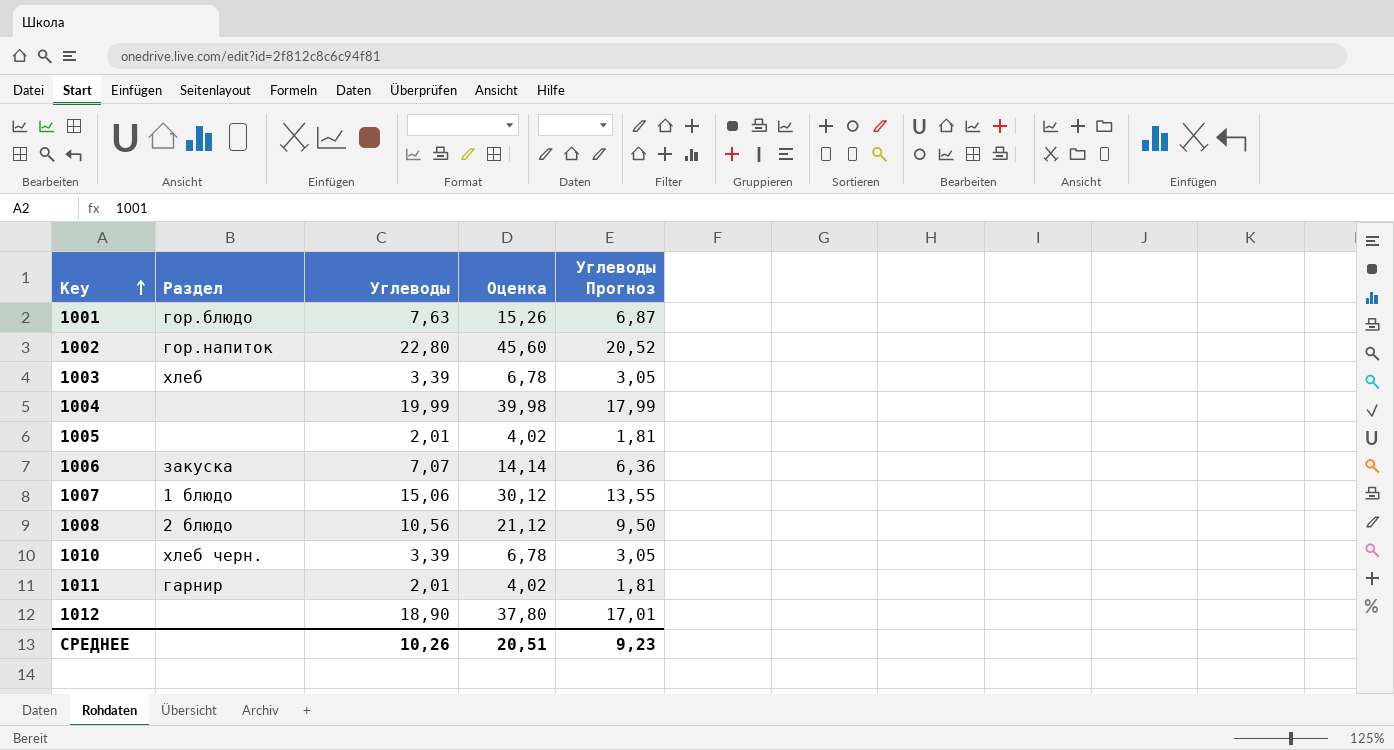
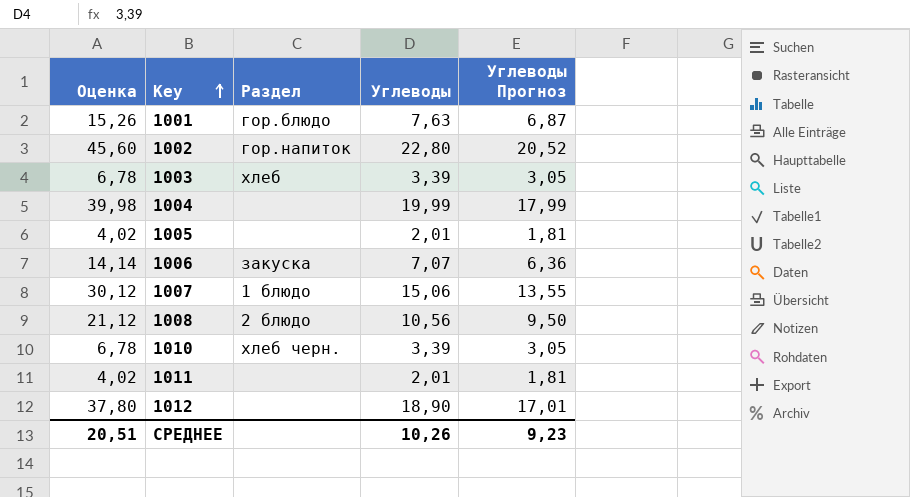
column Оценка | position: 4 -> 1
1011 | Раздел: гарнир -> none

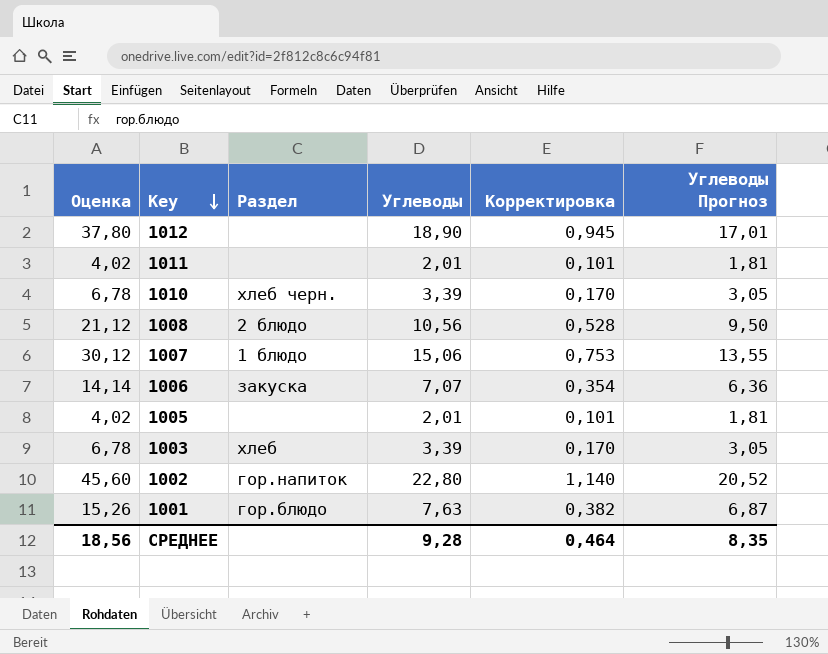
row order: Key ascending -> Key descending
column Корректировка | formula: none -> [Углеводы] * 0,05
row 1004: 39,98 | none | 19,99 | 17,99 -> none
СРЕДНЕЕ | Оценка: 20,51 -> 18,56
СРЕДНЕЕ | Углеводы: 10,26 -> 9,28
СРЕДНЕЕ | Углеводы Прогноз: 9,23 -> 8,35

